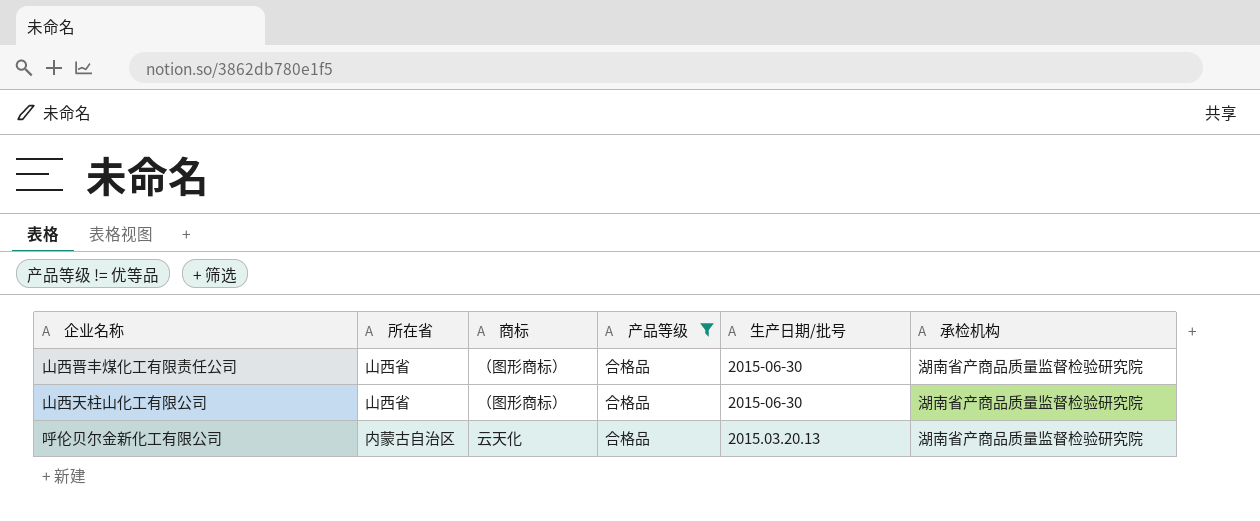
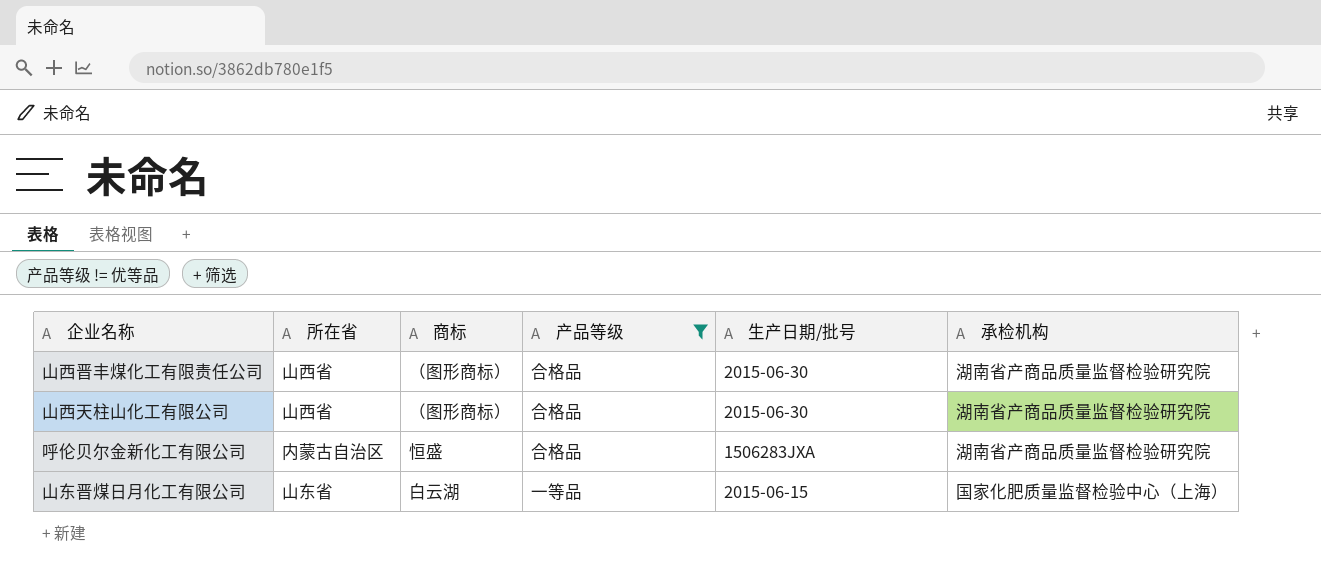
呼伦贝尔金新化工有限公司 | 商标: 云天化 -> 恒盛
呼伦贝尔金新化工有限公司 | 生产日期/批号: 2015.03.20.13 -> 1506283JXA
row 山东晋煤日月化工有限公司: none -> 山东省 | 白云湖 | 一等品 | 2015-06-15 | 国家化肥质量监督检验中心（上海）

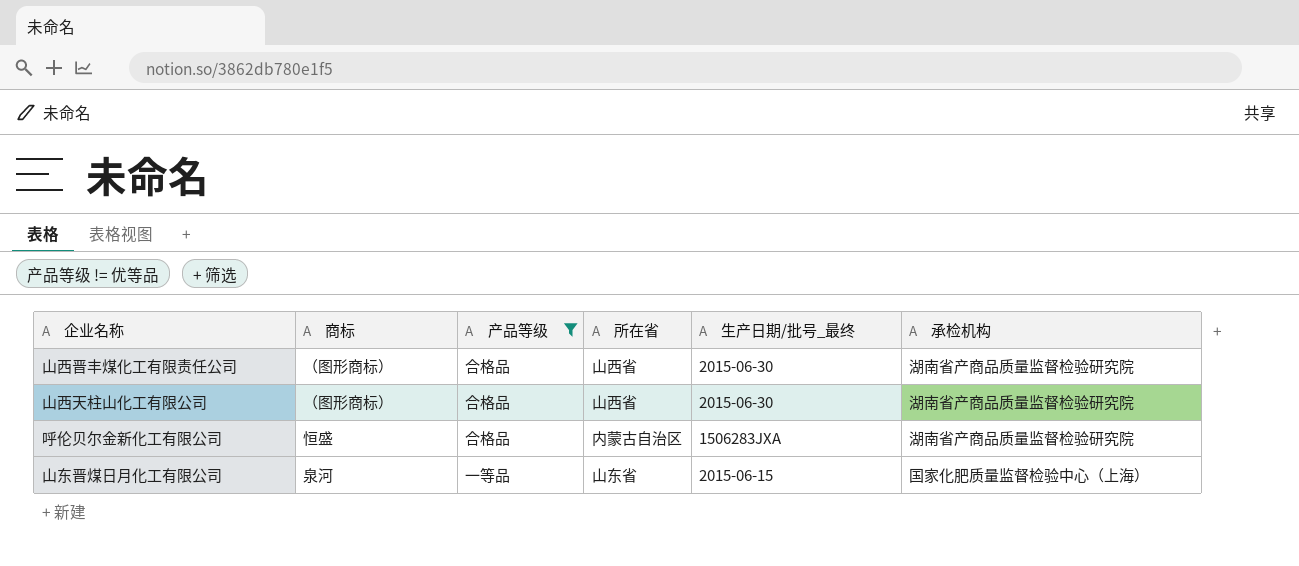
column 所在省 | position: 2 -> 4
column name: 生产日期/批号 -> 生产日期/批号_最终
山东晋煤日月化工有限公司 | 商标: 白云湖 -> 泉河

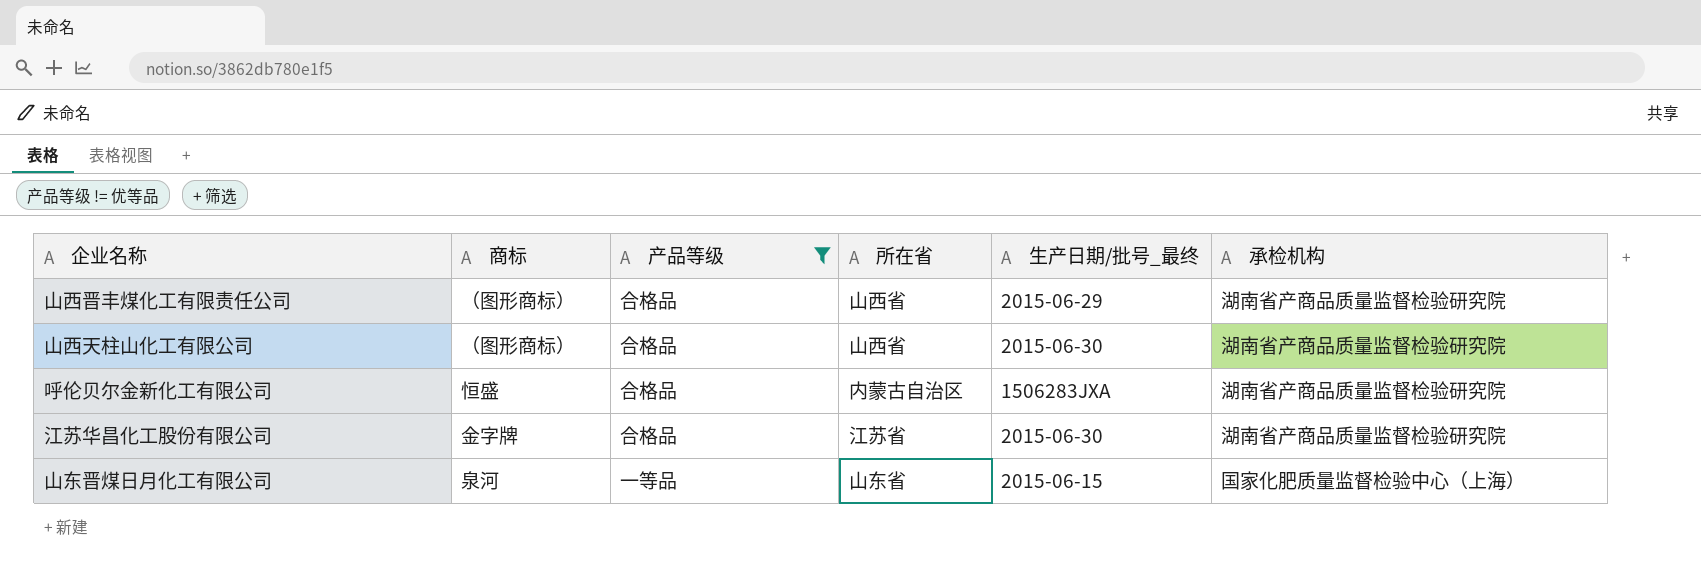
山西晋丰煤化工有限责任公司 | 生产日期/批号_最终: 2015-06-30 -> 2015-06-29
row 江苏华昌化工股份有限公司: none -> 金字牌 | 合格品 | 江苏省 | 2015-06-30 | 湖南省产商品质量监督检验研究院

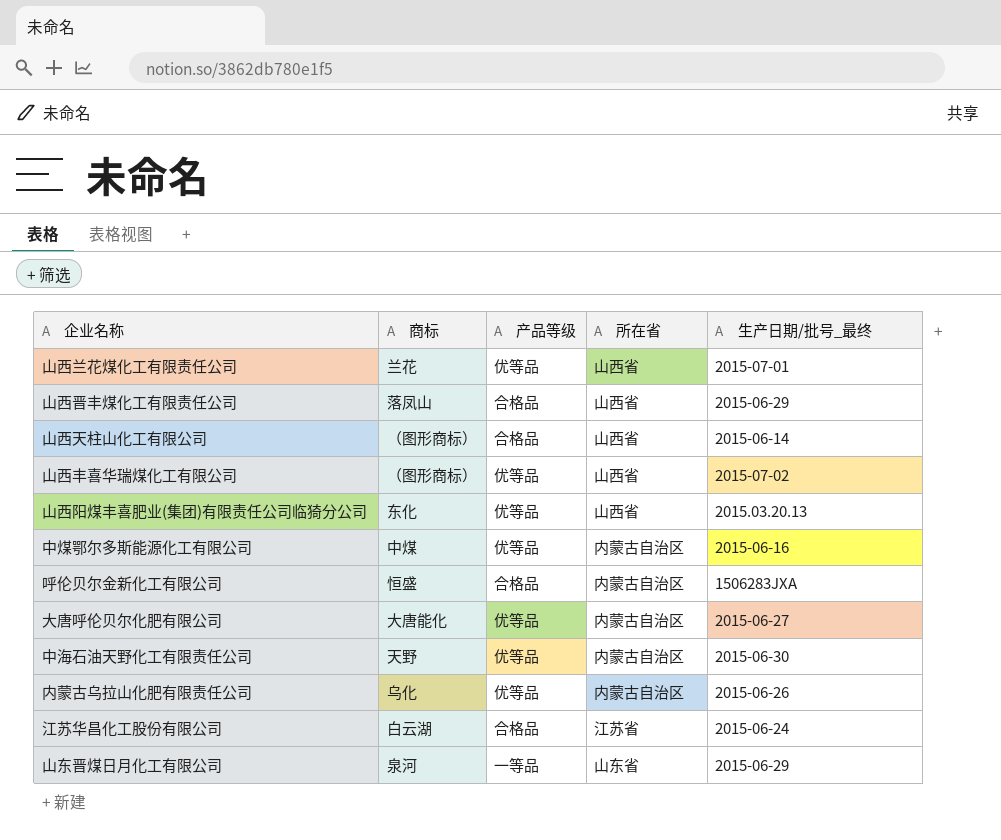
filter: 产品等级 != 优等品 -> none
column 承检机构 | position: 6 -> none
山西晋丰煤化工有限责任公司 | 商标: （图形商标） -> 落凤山
山西天柱山化工有限公司 | 生产日期/批号_最终: 2015-06-30 -> 2015-06-14
江苏华昌化工股份有限公司 | 商标: 金字牌 -> 白云湖
江苏华昌化工股份有限公司 | 生产日期/批号_最终: 2015-06-30 -> 2015-06-24
山东晋煤日月化工有限公司 | 生产日期/批号_最终: 2015-06-15 -> 2015-06-29

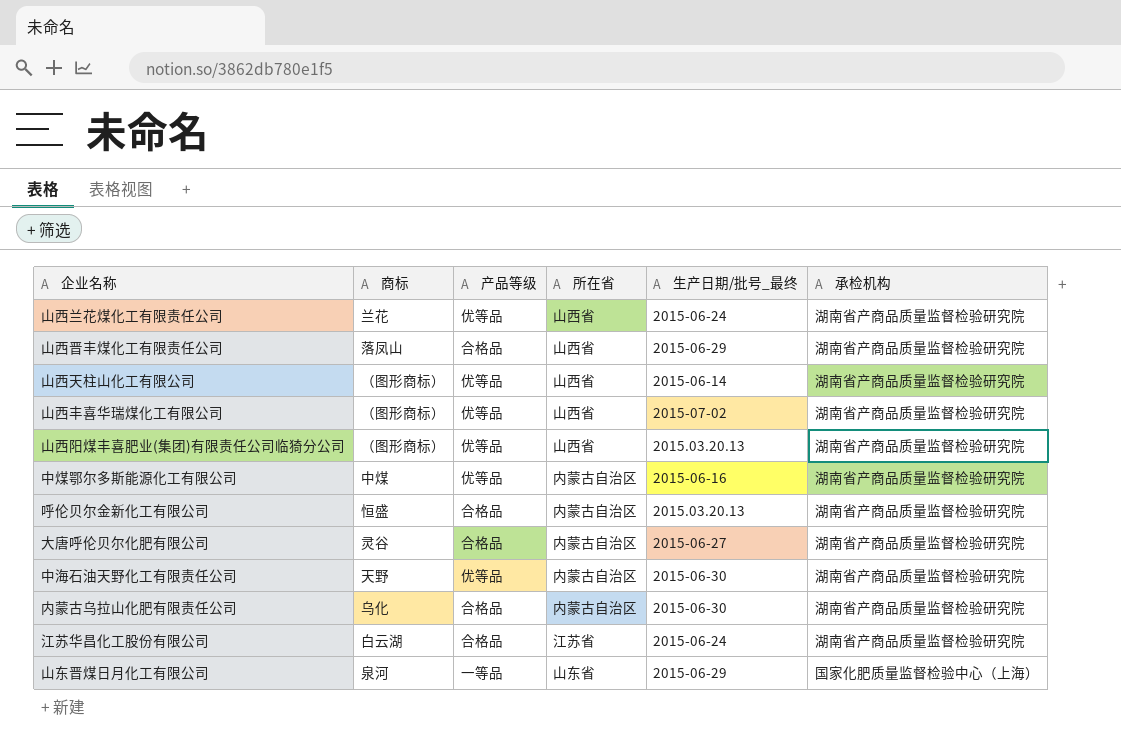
column 承检机构 | position: none -> 6
山西兰花煤化工有限责任公司 | 生产日期/批号_最终: 2015-07-01 -> 2015-06-24
山西天柱山化工有限公司 | 产品等级: 合格品 -> 优等品
山西阳煤丰喜肥业(集团)有限责任公司临猗分公司 | 商标: 东化 -> （图形商标）
呼伦贝尔金新化工有限公司 | 生产日期/批号_最终: 1506283JXA -> 2015.03.20.13
大唐呼伦贝尔化肥有限公司 | 商标: 大唐能化 -> 灵谷
大唐呼伦贝尔化肥有限公司 | 产品等级: 优等品 -> 合格品
内蒙古乌拉山化肥有限责任公司 | 产品等级: 优等品 -> 合格品
内蒙古乌拉山化肥有限责任公司 | 生产日期/批号_最终: 2015-06-26 -> 2015-06-30

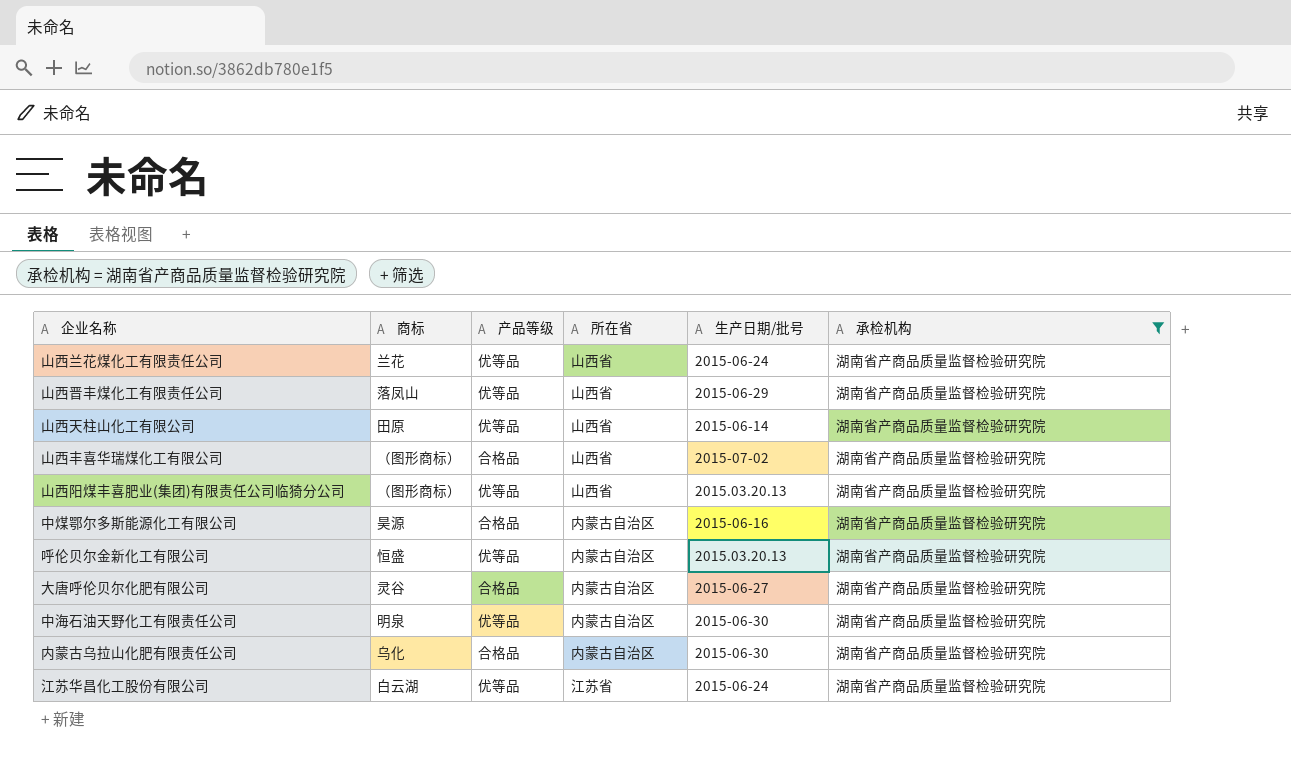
filter: none -> 承检机构 = 湖南省产商品质量监督检验研究院
column name: 生产日期/批号_最终 -> 生产日期/批号
山西晋丰煤化工有限责任公司 | 产品等级: 合格品 -> 优等品
山西天柱山化工有限公司 | 商标: （图形商标） -> 田原
山西丰喜华瑞煤化工有限公司 | 产品等级: 优等品 -> 合格品
中煤鄂尔多斯能源化工有限公司 | 商标: 中煤 -> 昊源
中煤鄂尔多斯能源化工有限公司 | 产品等级: 优等品 -> 合格品
呼伦贝尔金新化工有限公司 | 产品等级: 合格品 -> 优等品
中海石油天野化工有限责任公司 | 商标: 天野 -> 明泉
江苏华昌化工股份有限公司 | 产品等级: 合格品 -> 优等品

